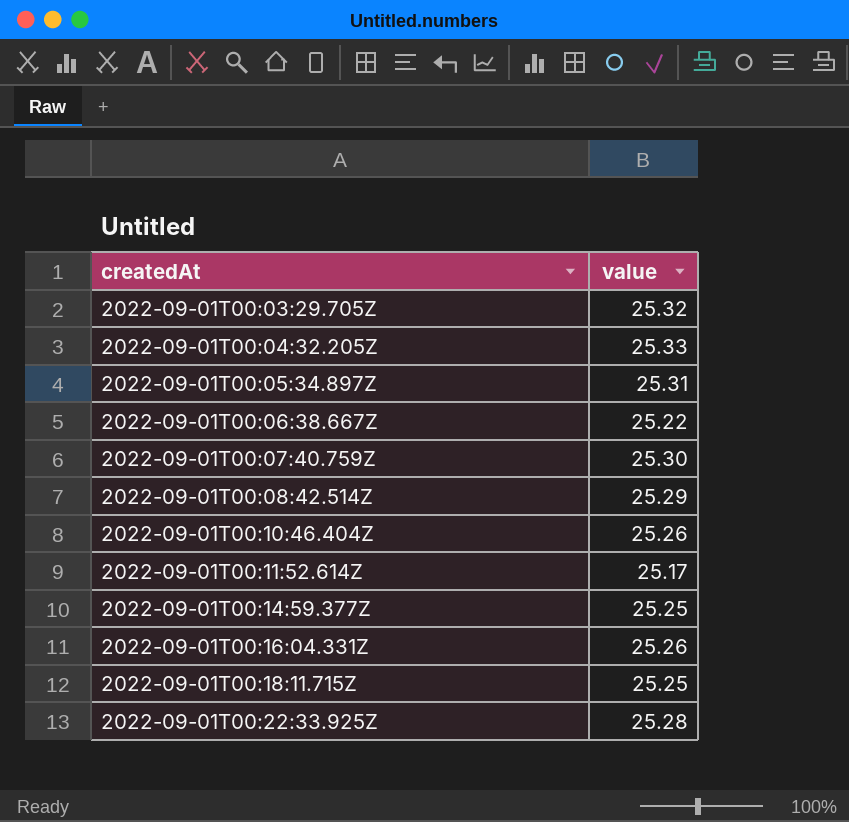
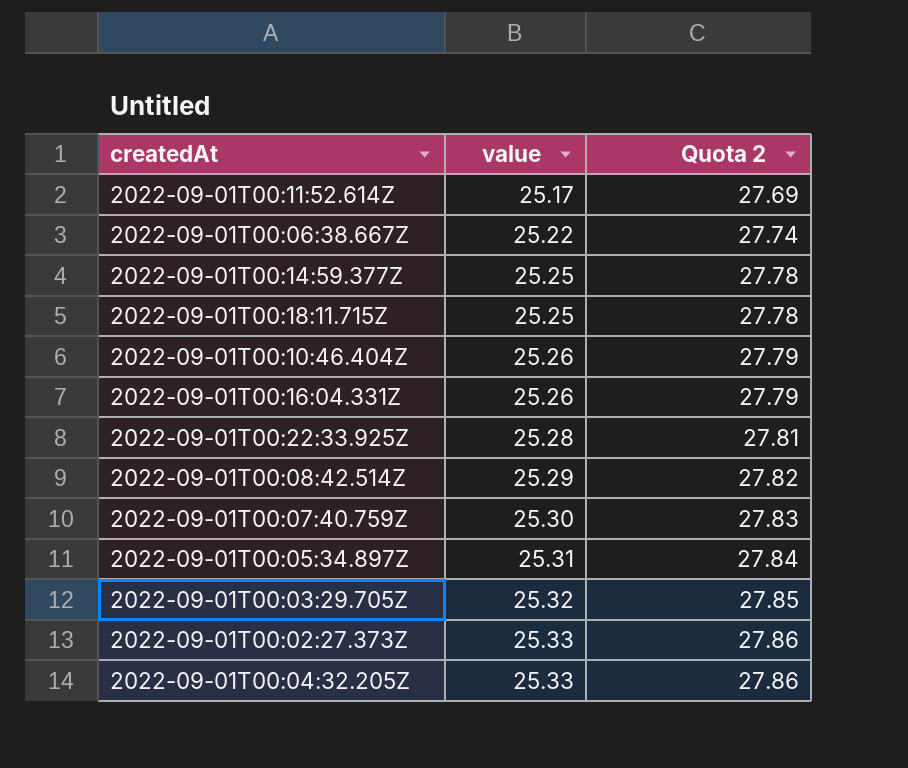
row order: createdAt ascending -> value ascending
column Quota 2 | formula: none -> [value] * 1.1
row 2022-09-01T00:02:27.373Z: none -> 25.33 | 27.86

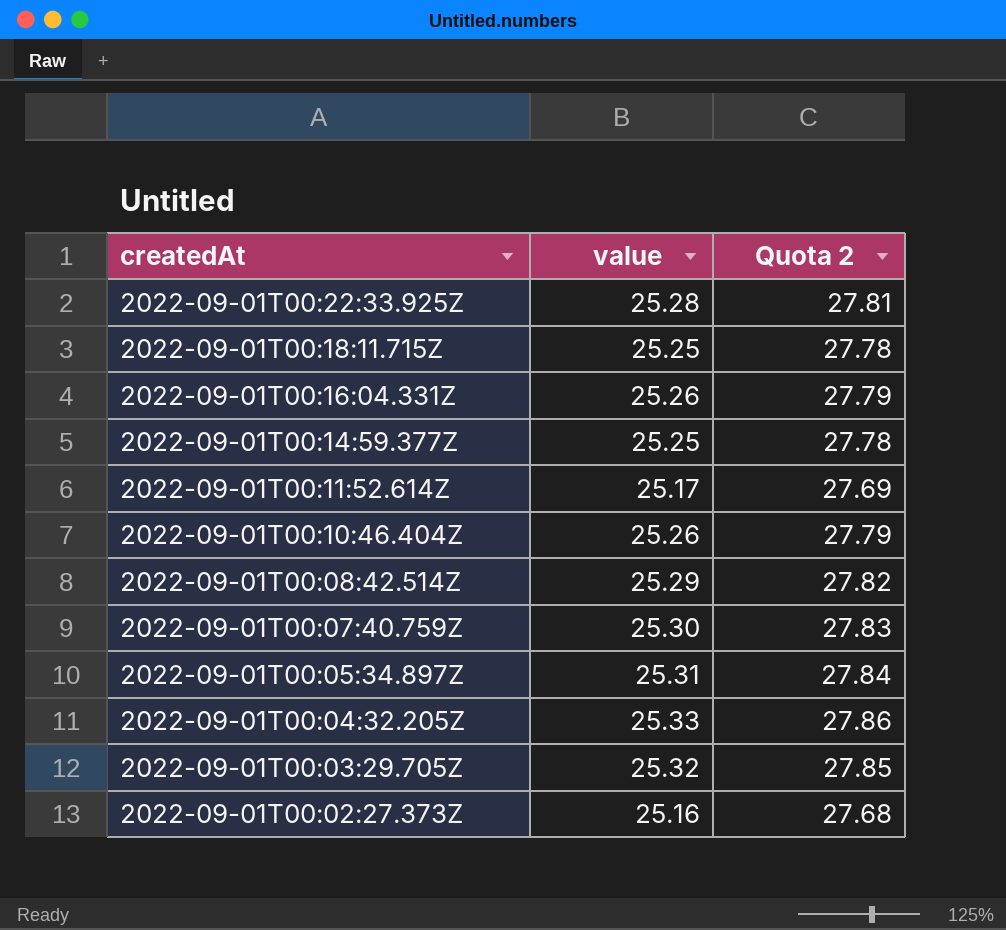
row order: value ascending -> createdAt descending
row 2022-09-01T00:06:38.667Z: 25.22 | 27.74 -> none
2022-09-01T00:02:27.373Z | value: 25.33 -> 25.16
2022-09-01T00:02:27.373Z | Quota 2: 27.86 -> 27.68

